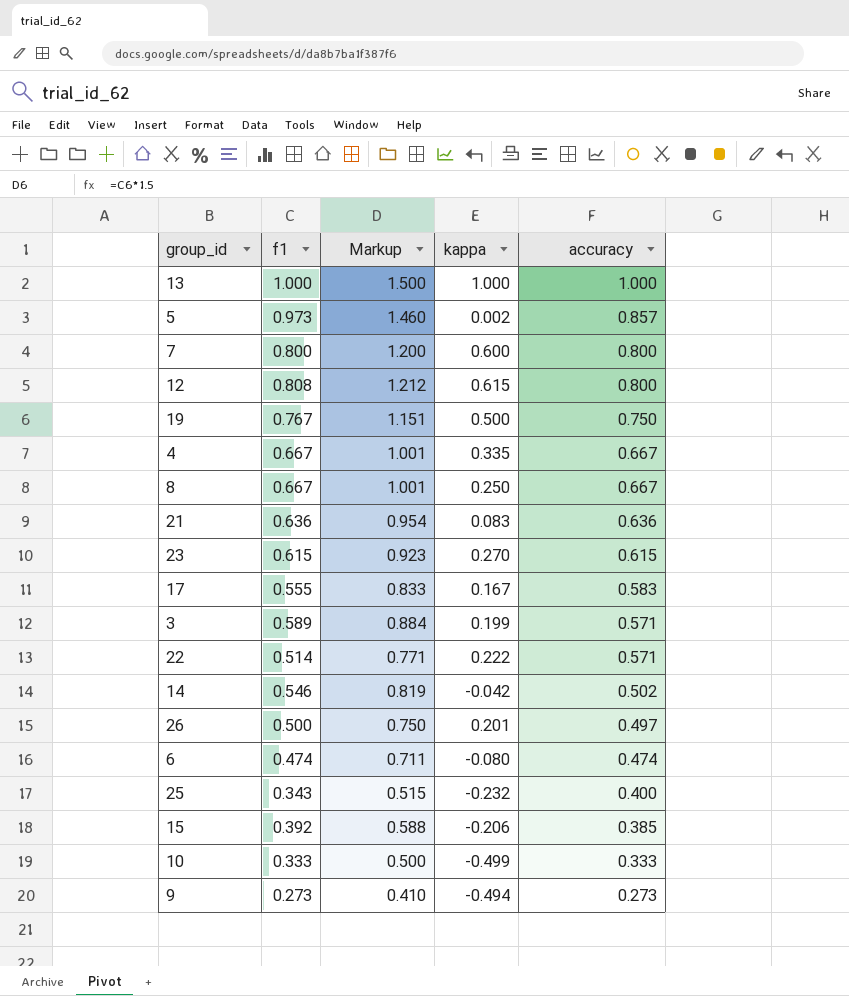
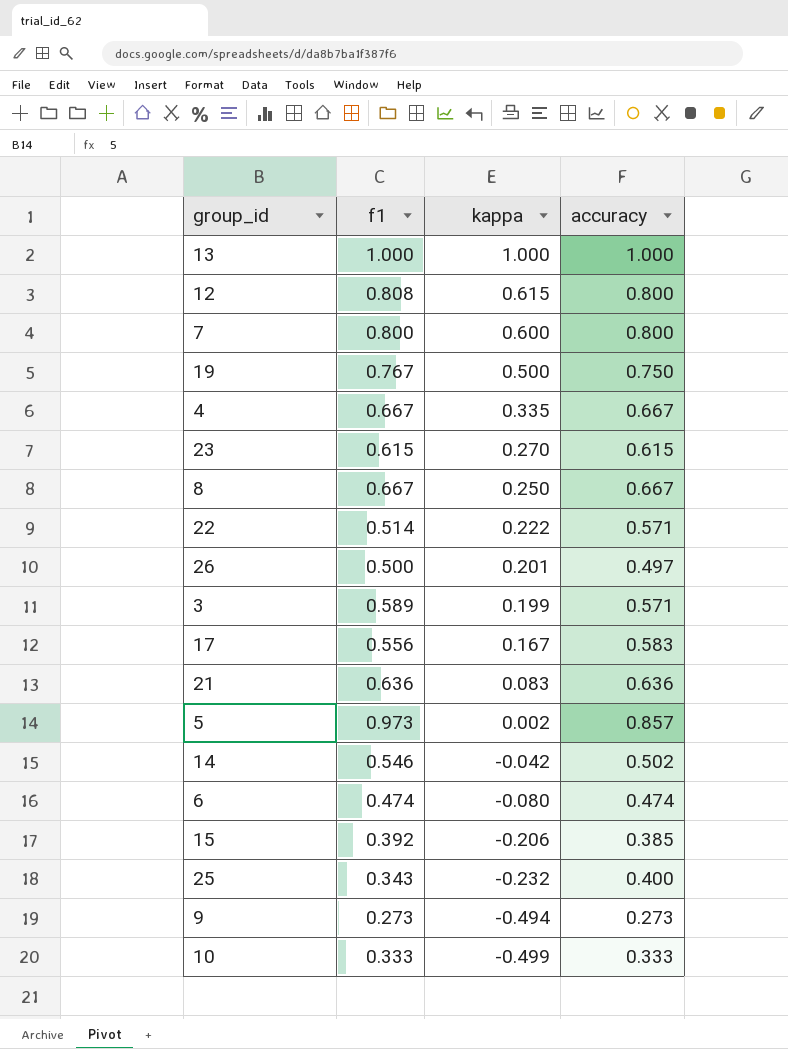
row order: accuracy descending -> kappa descending
column Markup | formula: [f1] * 1.5 -> none
17 | f1: 0.555 -> 0.556

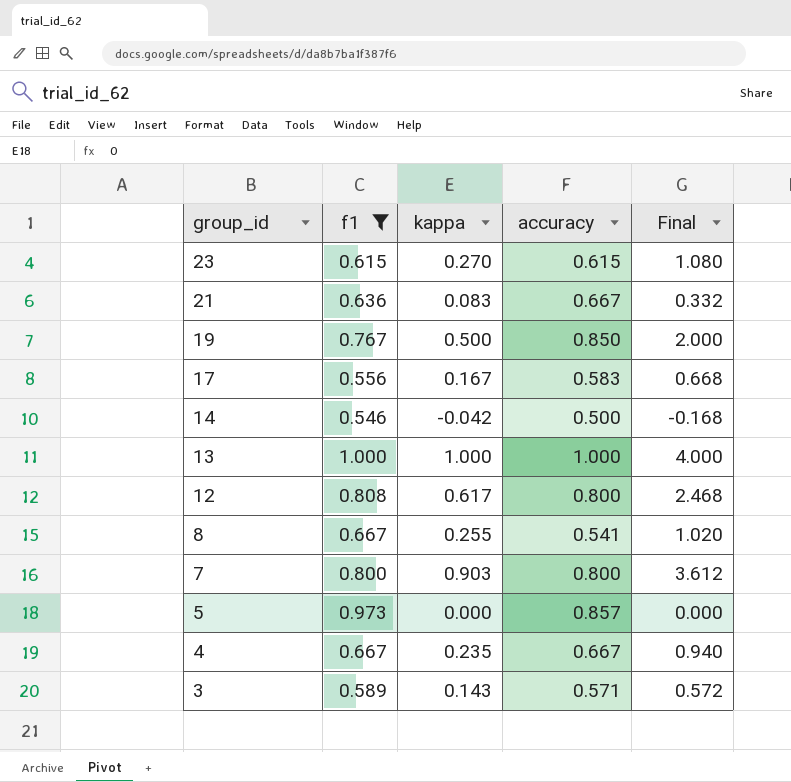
filter: none -> f1 >= 0.546
row order: kappa descending -> group_id descending
column Final | formula: none -> [kappa] * 4
21 | accuracy: 0.636 -> 0.667
19 | accuracy: 0.750 -> 0.850
14 | accuracy: 0.502 -> 0.500
12 | kappa: 0.615 -> 0.617
8 | kappa: 0.250 -> 0.255
8 | accuracy: 0.667 -> 0.541
7 | kappa: 0.600 -> 0.903
5 | kappa: 0.002 -> 0.000
4 | kappa: 0.335 -> 0.235
3 | kappa: 0.199 -> 0.143

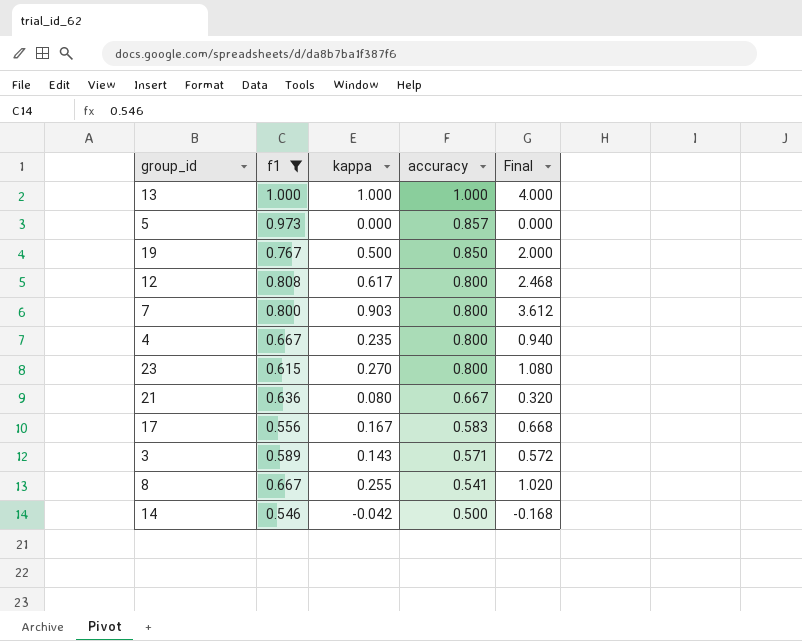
row order: group_id descending -> accuracy descending
4 | accuracy: 0.667 -> 0.800
23 | accuracy: 0.615 -> 0.800
21 | kappa: 0.083 -> 0.080
21 | Final: 0.332 -> 0.320

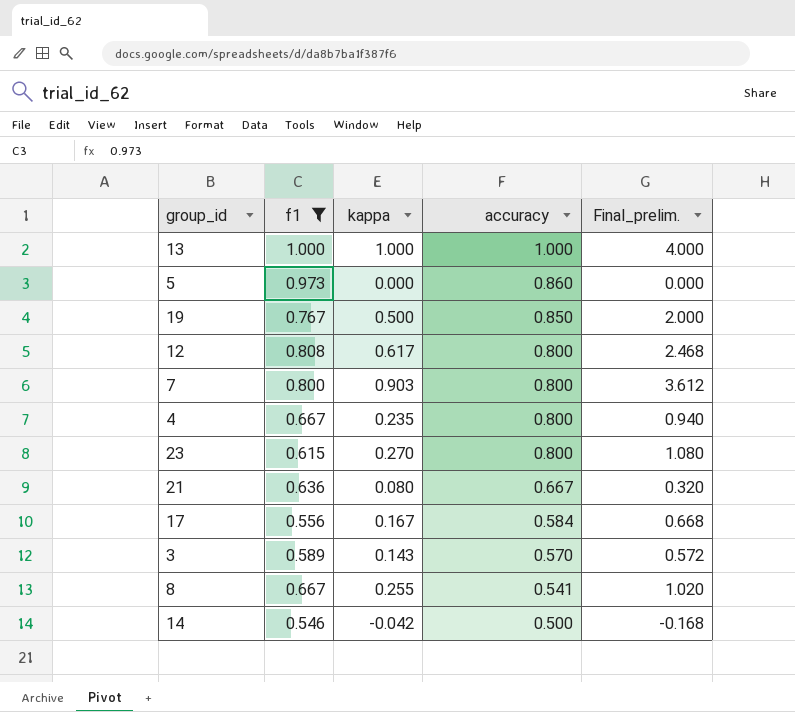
column name: Final -> Final_prelim.
5 | accuracy: 0.857 -> 0.860
17 | accuracy: 0.583 -> 0.584
3 | accuracy: 0.571 -> 0.570

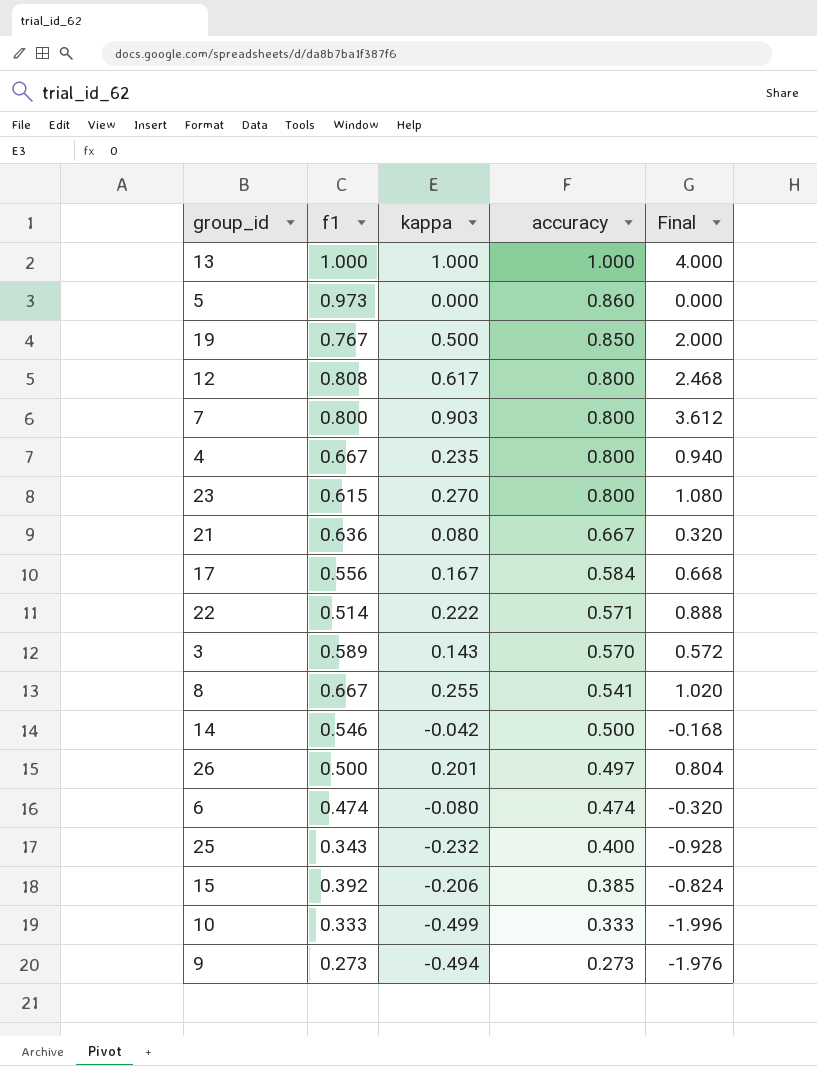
filter: f1 >= 0.546 -> none
column name: Final_prelim. -> Final

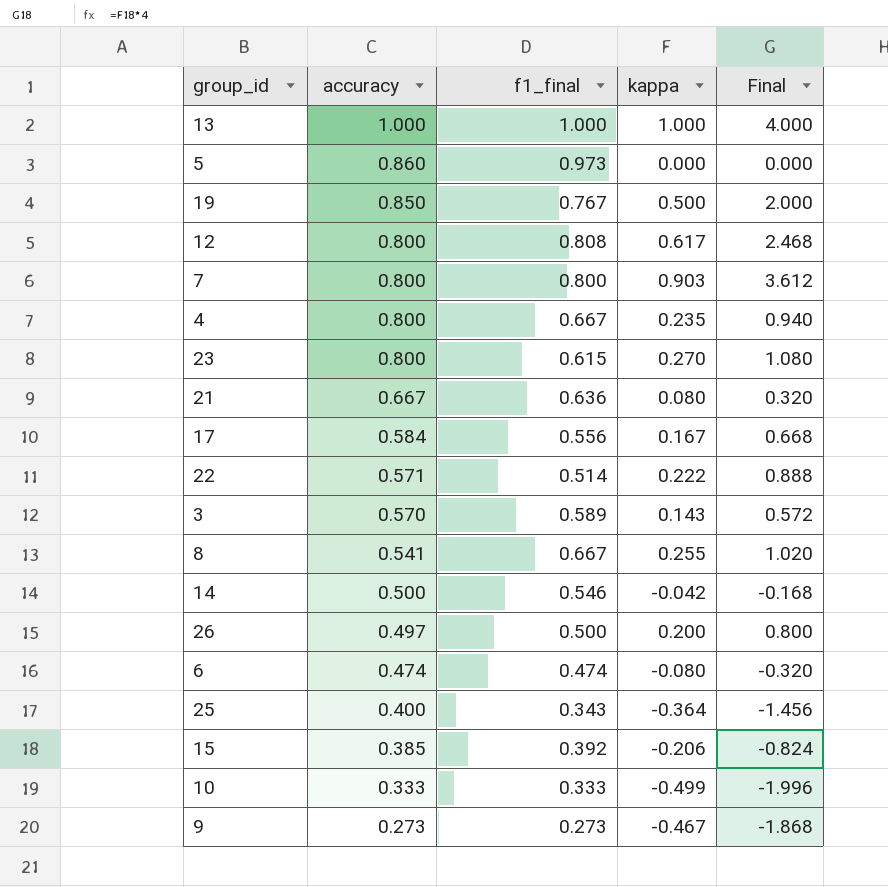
column accuracy | position: 4 -> 2
column name: f1 -> f1_final
26 | kappa: 0.201 -> 0.200
26 | Final: 0.804 -> 0.800
25 | kappa: -0.232 -> -0.364
25 | Final: -0.928 -> -1.456
9 | kappa: -0.494 -> -0.467
9 | Final: -1.976 -> -1.868

